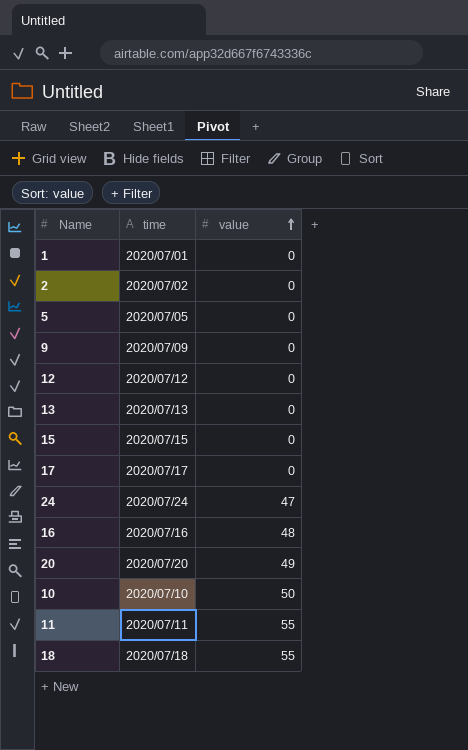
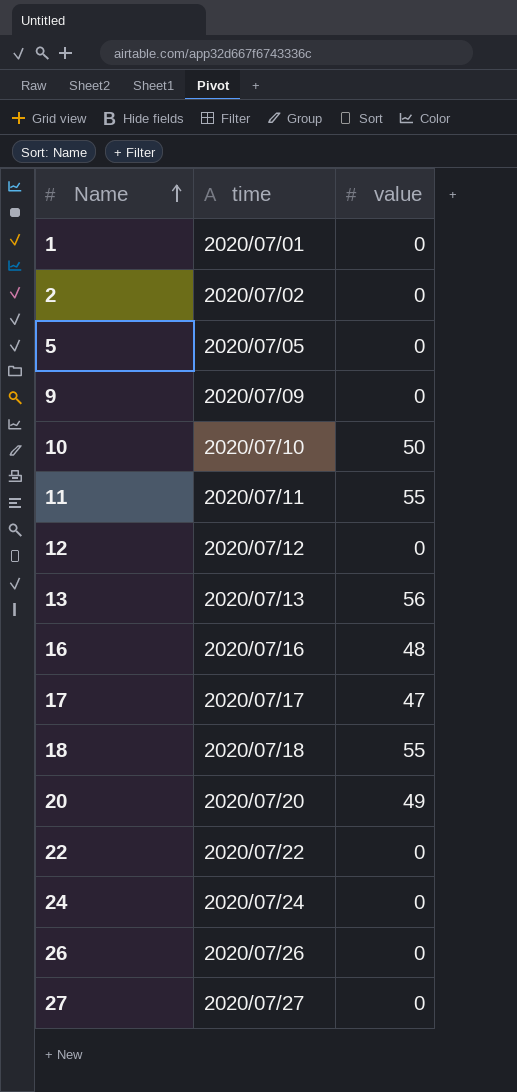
row order: value ascending -> Name ascending
row 15: 2020/07/15 | 0 -> none
13 | value: 0 -> 56
17 | value: 0 -> 47
row 22: none -> 2020/07/22 | 0
24 | value: 47 -> 0
row 26: none -> 2020/07/26 | 0
row 27: none -> 2020/07/27 | 0

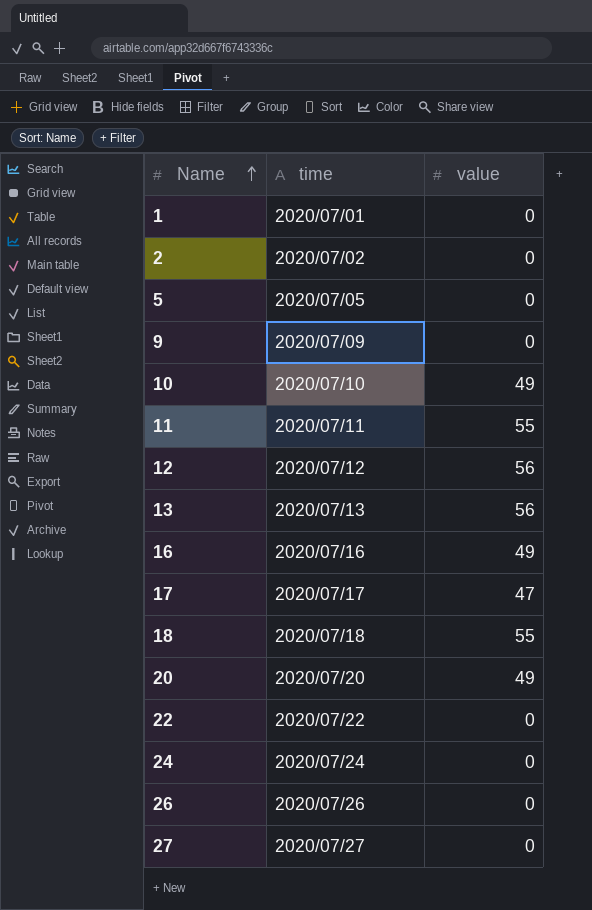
10 | value: 50 -> 49
12 | value: 0 -> 56
16 | value: 48 -> 49

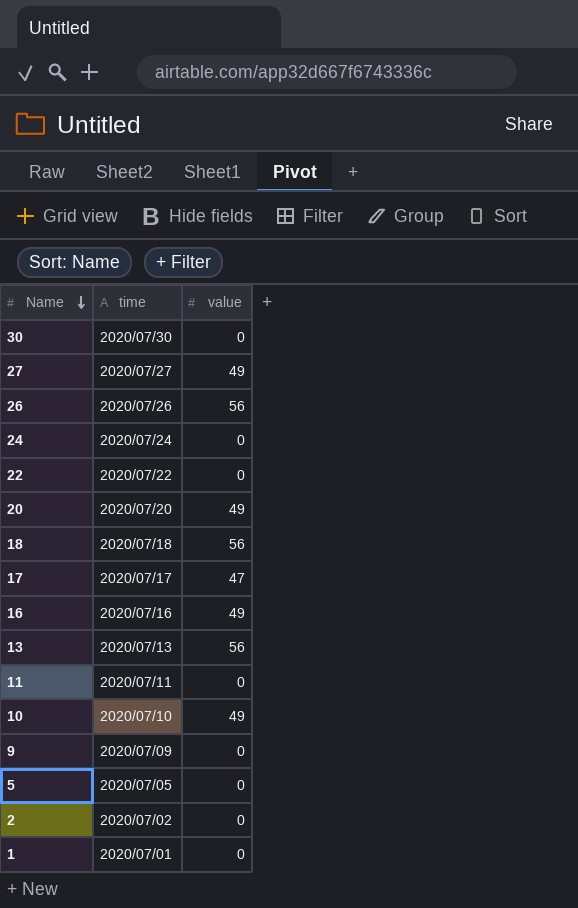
row order: Name ascending -> Name descending
row 12: 2020/07/12 | 56 -> none
row 30: none -> 2020/07/30 | 0
27 | value: 0 -> 49
26 | value: 0 -> 56
18 | value: 55 -> 56
11 | value: 55 -> 0

